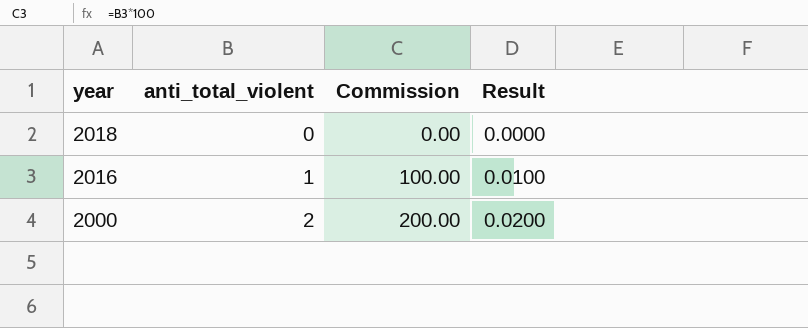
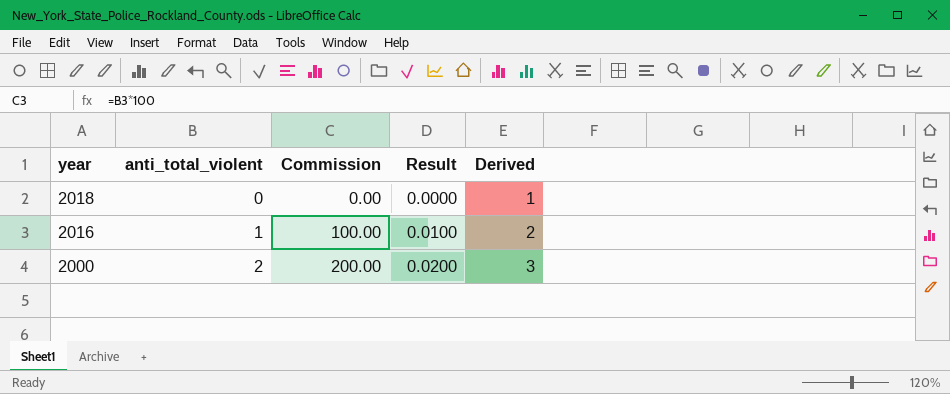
column Derived | formula: none -> [anti_total_violent] + 1

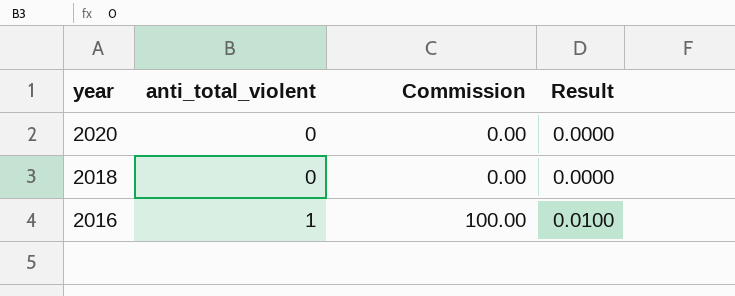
column Derived | formula: [anti_total_violent] + 1 -> none
row 2000: 2 | 200.00 | 0.0200 | 3 -> none
row 2020: none -> 0 | 0.00 | 0.0000

